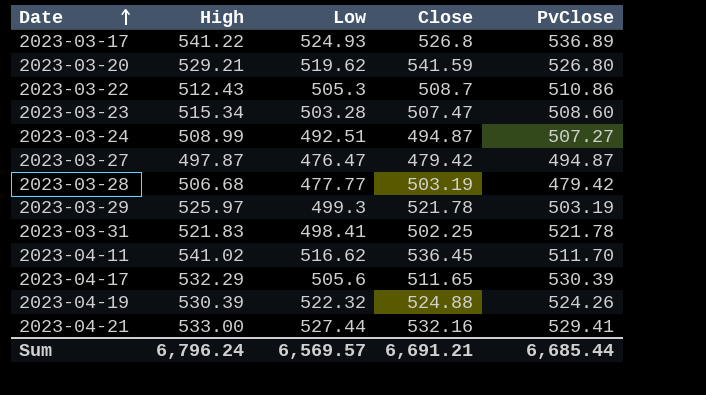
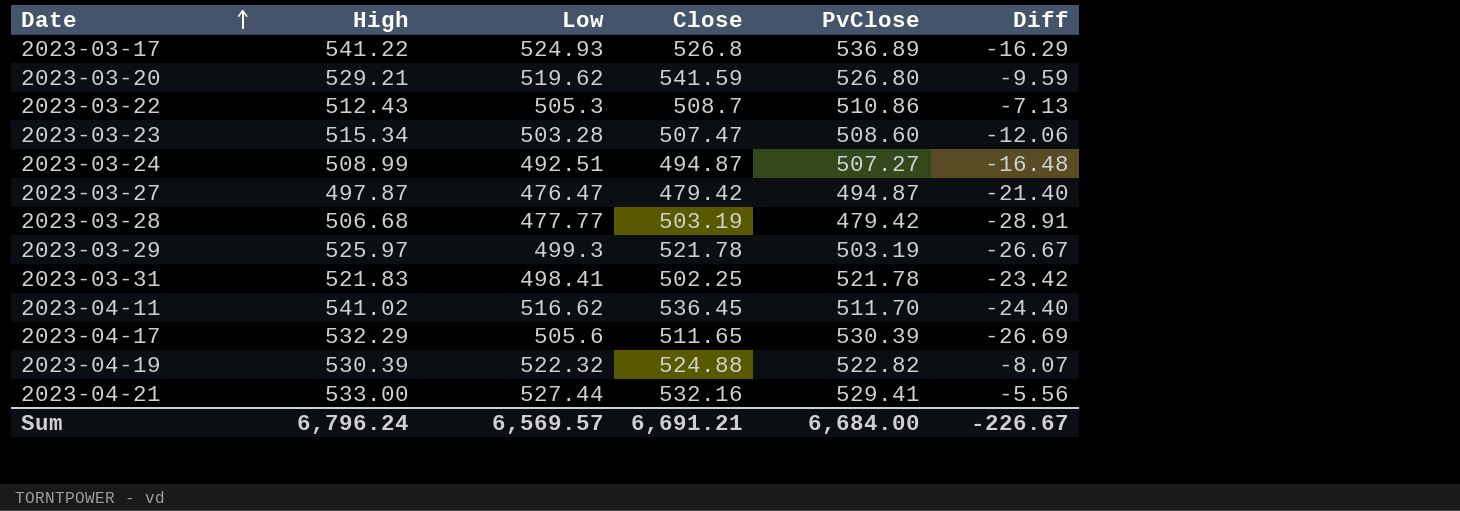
column Diff | formula: none -> [Low] - [High]
2023-04-19 | PvClose: 524.26 -> 522.82
Sum | PvClose: 6,685.44 -> 6,684.00

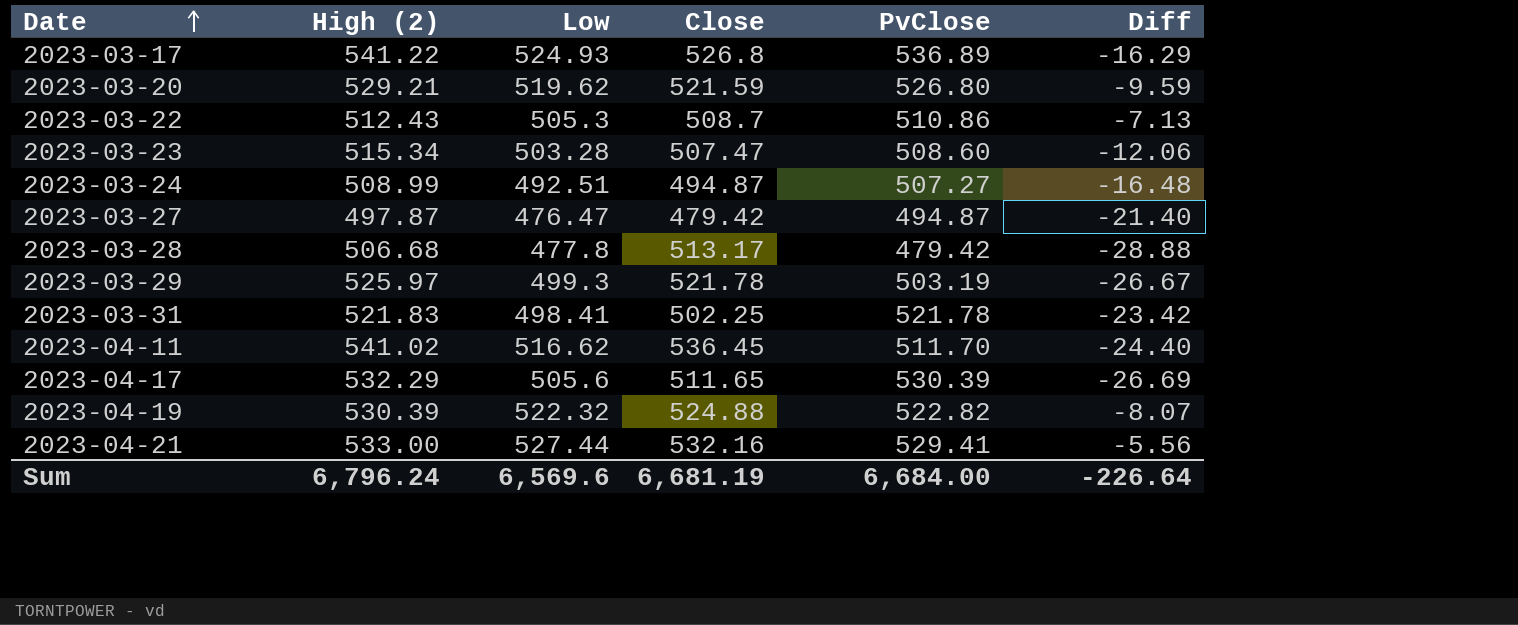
column name: High -> High (2)
2023-03-20 | Close: 541.59 -> 521.59
2023-03-28 | Low: 477.77 -> 477.8
2023-03-28 | Close: 503.19 -> 513.17
2023-03-28 | Diff: -28.91 -> -28.88
Sum | Low: 6,569.57 -> 6,569.6
Sum | Close: 6,691.21 -> 6,681.19
Sum | Diff: -226.67 -> -226.64

